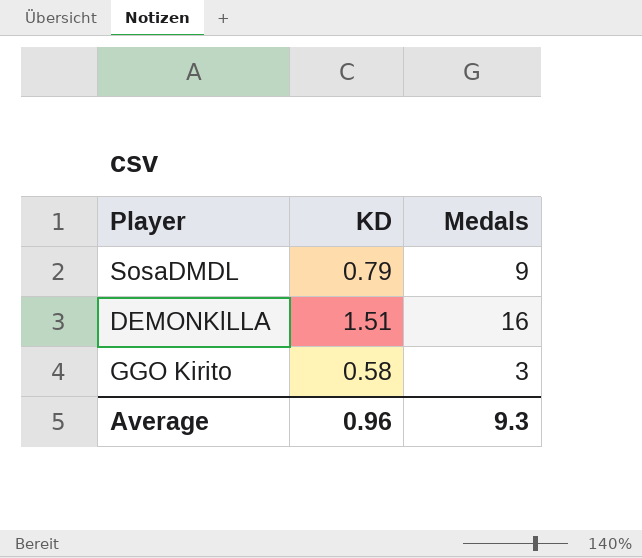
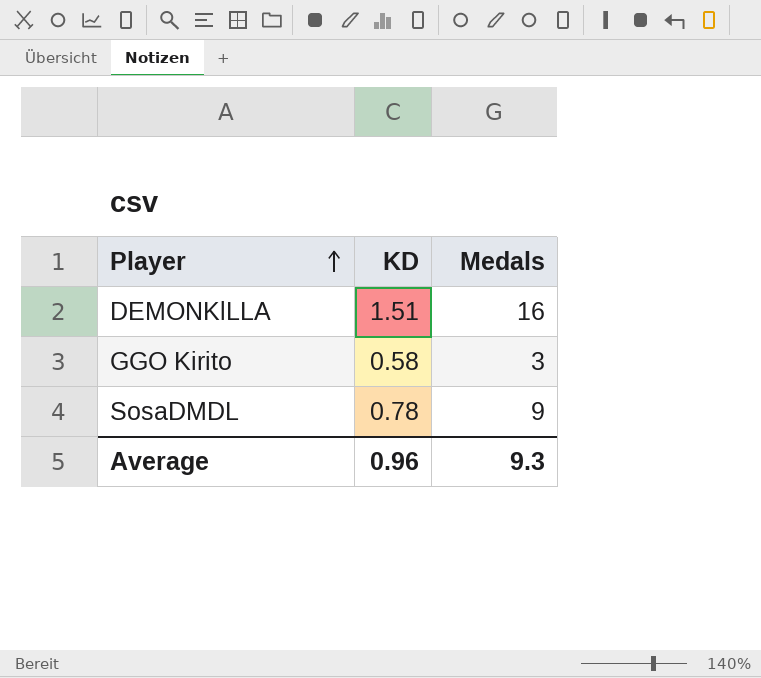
row order: none -> Player ascending
SosaDMDL | KD: 0.79 -> 0.78

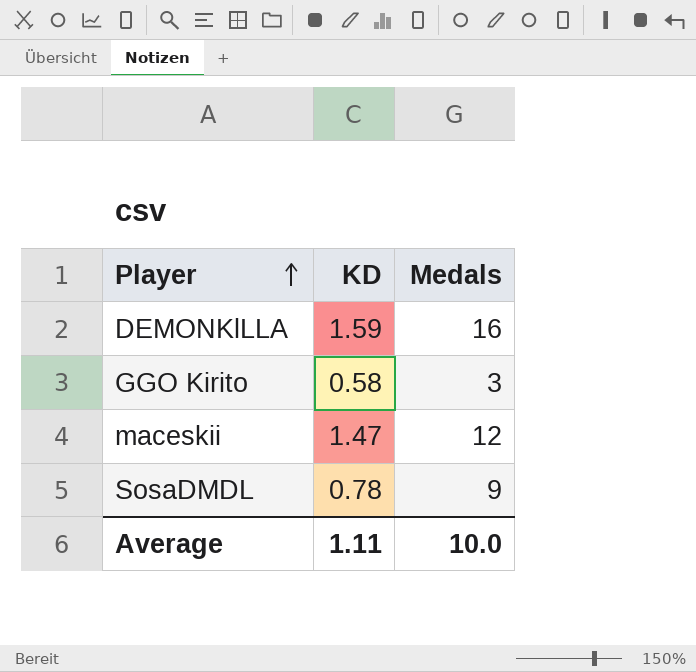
DEMONKlLLA | KD: 1.51 -> 1.59
row maceskii: none -> 1.47 | 12
Average | KD: 0.96 -> 1.11
Average | Medals: 9.3 -> 10.0

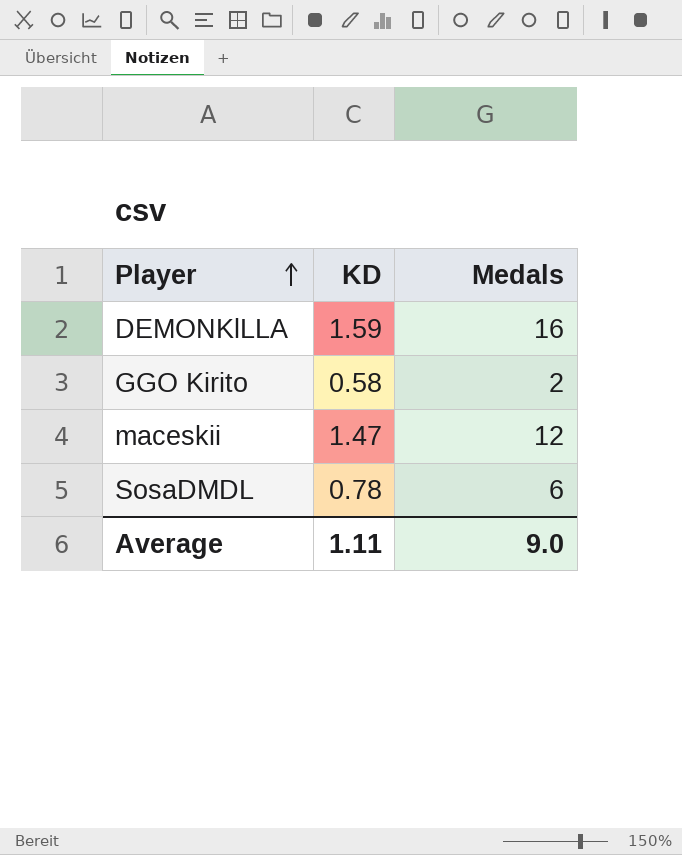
GGO Kirito | Medals: 3 -> 2
SosaDMDL | Medals: 9 -> 6
Average | Medals: 10.0 -> 9.0

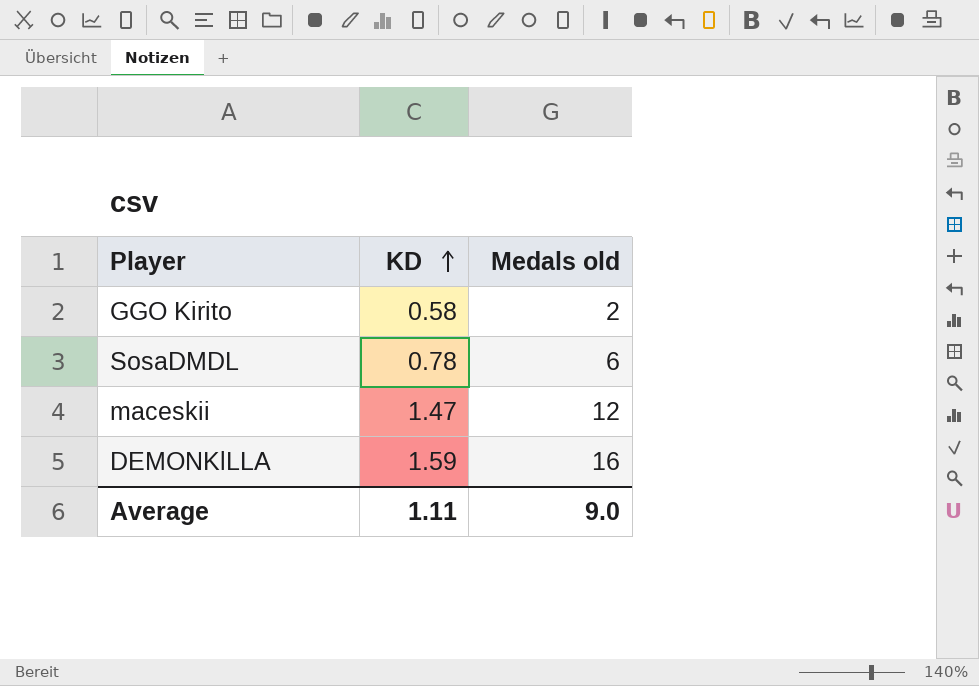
row order: Player ascending -> KD ascending
column name: Medals -> Medals old

